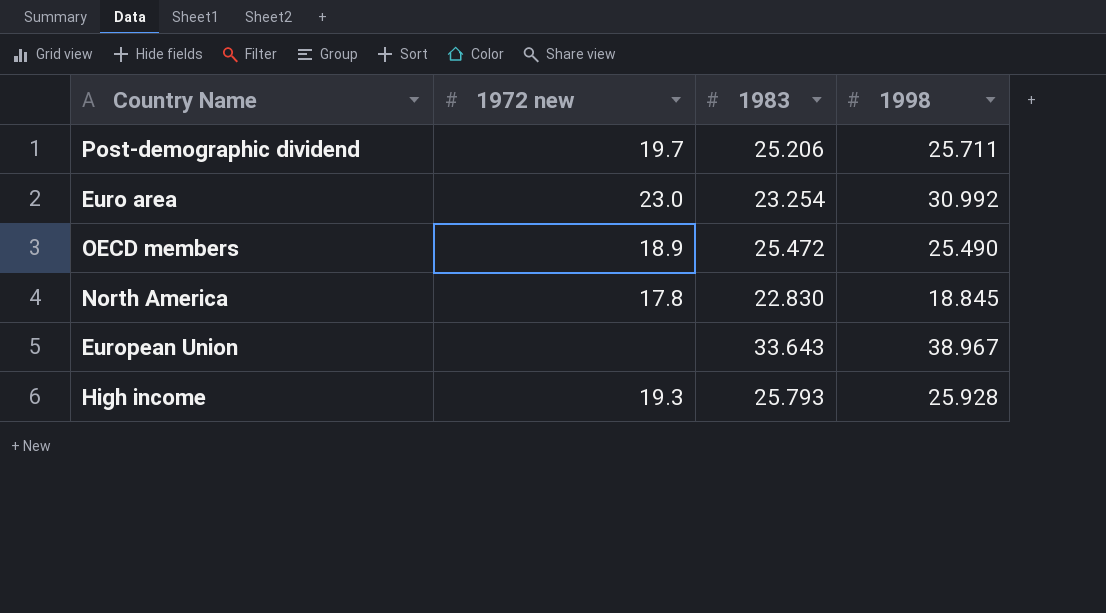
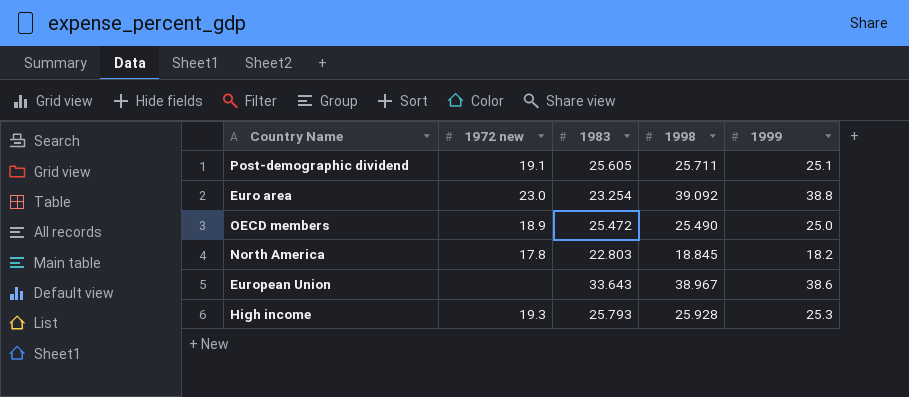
column 1999 | position: none -> 5
Post-demographic dividend | 1972 new: 19.7 -> 19.1
Post-demographic dividend | 1983: 25.206 -> 25.605
Euro area | 1998: 30.992 -> 39.092
North America | 1983: 22.830 -> 22.803

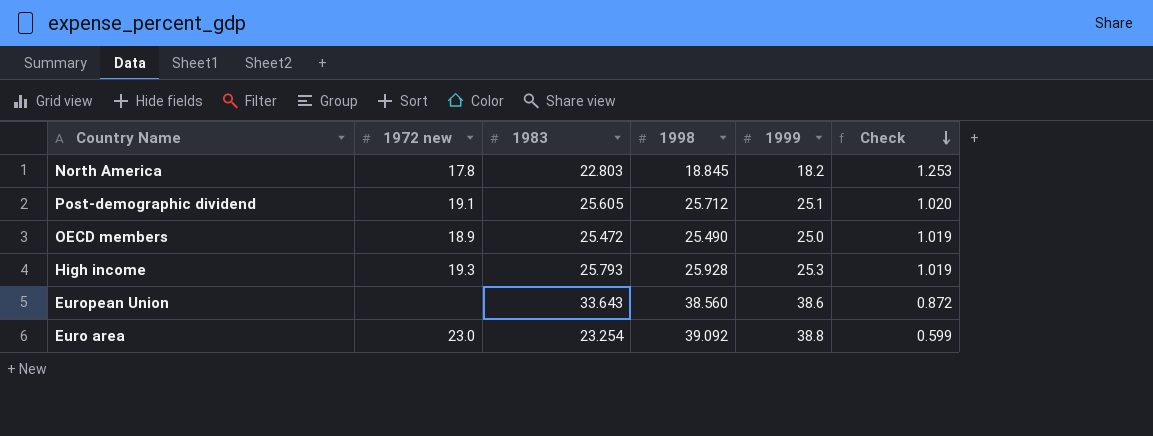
row order: none -> Check descending
column Check | formula: none -> [1983] / [1999]
Post-demographic dividend | 1998: 25.711 -> 25.712
European Union | 1998: 38.967 -> 38.560

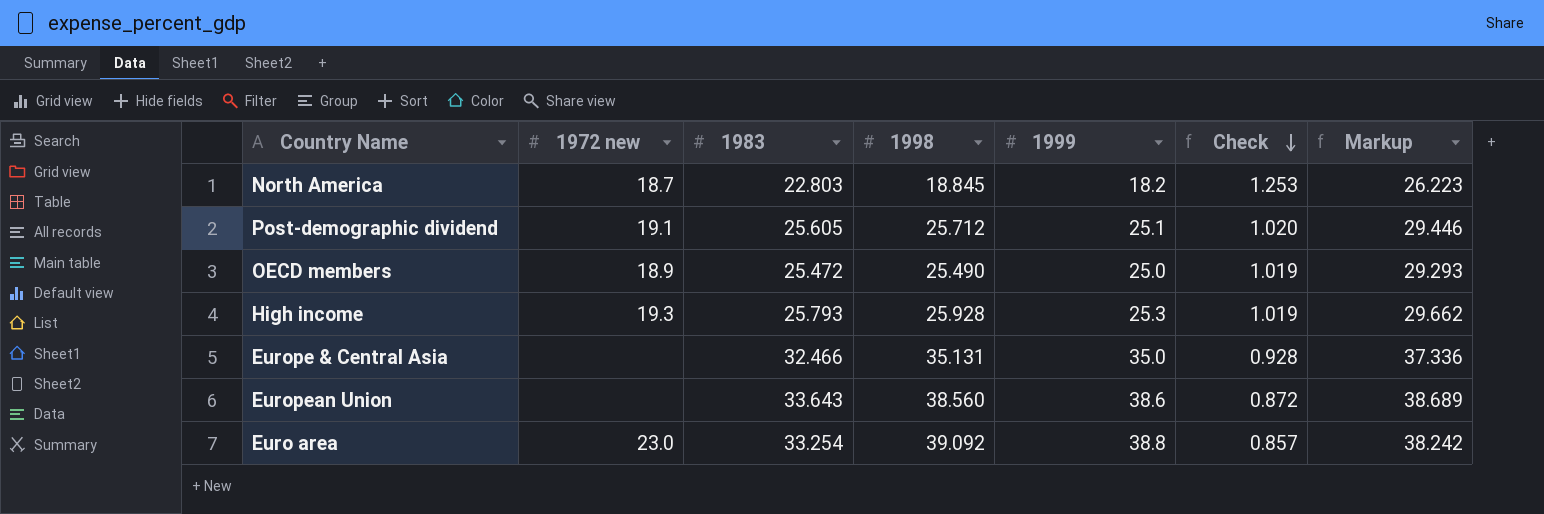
column Markup | formula: none -> [1983] * 1.15
North America | 1972 new: 17.8 -> 18.7
row Europe & Central Asia: none -> none | 32.466 | 35.131 | 35.0 | 0.928 | 37.336
Euro area | 1983: 23.254 -> 33.254
Euro area | Check: 0.599 -> 0.857

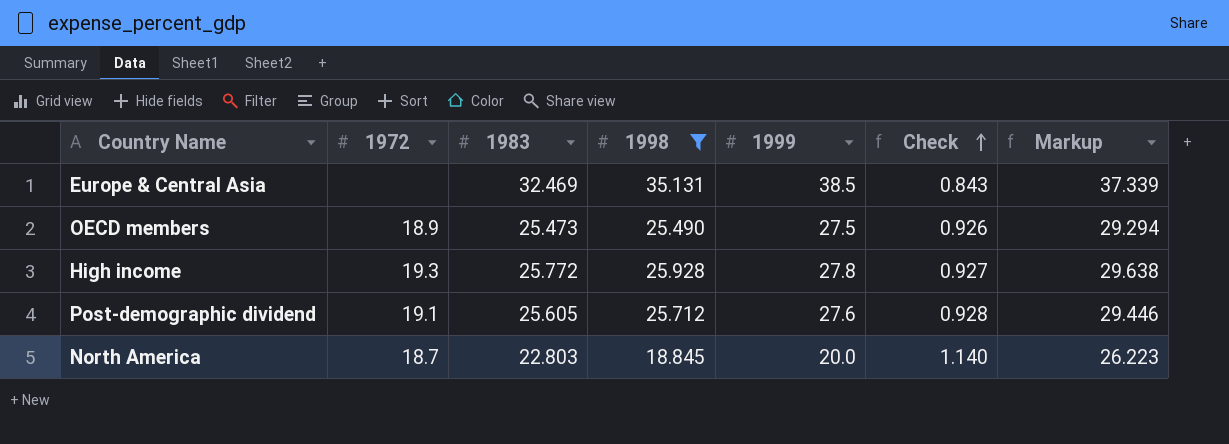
filter: none -> 1998 <= 35.131
row order: Check descending -> Check ascending
column name: 1972 new -> 1972
Europe & Central Asia | 1983: 32.466 -> 32.469
Europe & Central Asia | 1999: 35.0 -> 38.5
Europe & Central Asia | Check: 0.928 -> 0.843
Europe & Central Asia | Markup: 37.336 -> 37.339
OECD members | 1983: 25.472 -> 25.473
OECD members | 1999: 25.0 -> 27.5
OECD members | Check: 1.019 -> 0.926
OECD members | Markup: 29.293 -> 29.294
High income | 1983: 25.793 -> 25.772
High income | 1999: 25.3 -> 27.8
High income | Check: 1.019 -> 0.927
High income | Markup: 29.662 -> 29.638
Post-demographic dividend | 1999: 25.1 -> 27.6
Post-demographic dividend | Check: 1.020 -> 0.928
North America | 1999: 18.2 -> 20.0
North America | Check: 1.253 -> 1.140

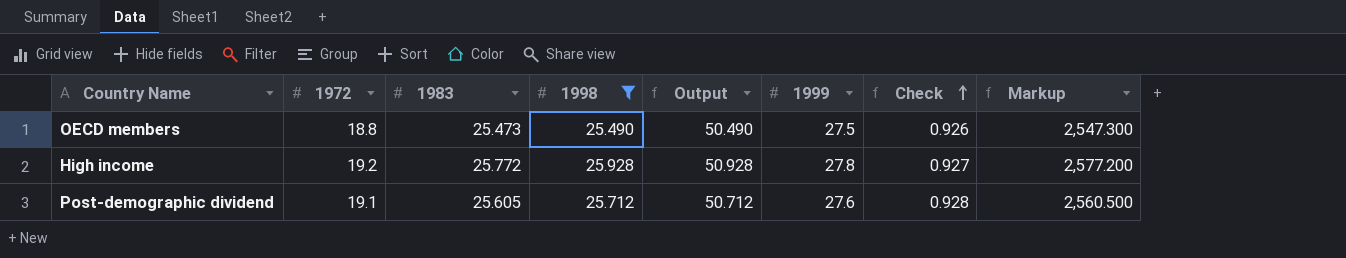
column Output | formula: none -> [1998] + 25
column Markup | formula: [1983] * 1.15 -> [1983] * 100
row Europe & Central Asia: none | 32.469 | 35.131 | 38.5 | 0.843 | 37.339 -> none
row North America: 18.7 | 22.803 | 18.845 | 20.0 | 1.140 | 26.223 -> none
OECD members | 1972: 18.9 -> 18.8
High income | 1972: 19.3 -> 19.2

